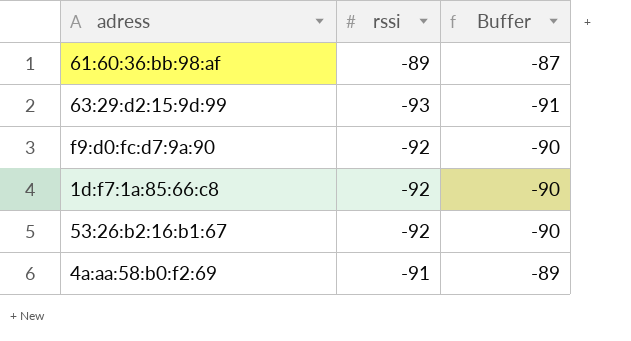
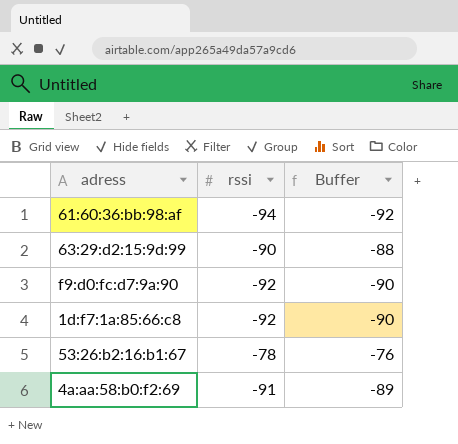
61:60:36:bb:98:af | rssi: -89 -> -94
61:60:36:bb:98:af | Buffer: -87 -> -92
63:29:d2:15:9d:99 | rssi: -93 -> -90
63:29:d2:15:9d:99 | Buffer: -91 -> -88
53:26:b2:16:b1:67 | rssi: -92 -> -78
53:26:b2:16:b1:67 | Buffer: -90 -> -76

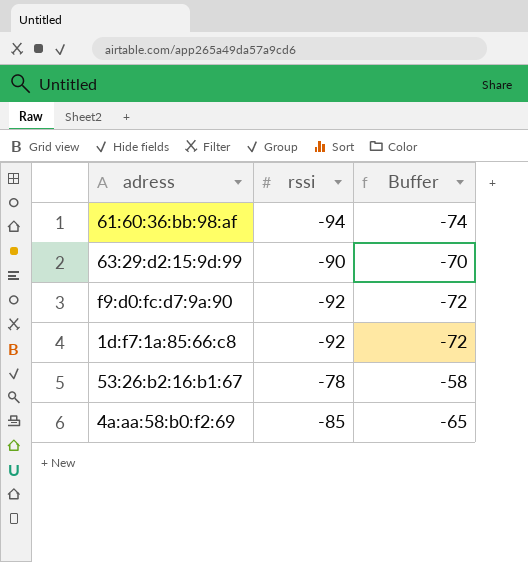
column Buffer | formula: [rssi] + 2 -> [rssi] + 20
4a:aa:58:b0:f2:69 | rssi: -91 -> -85

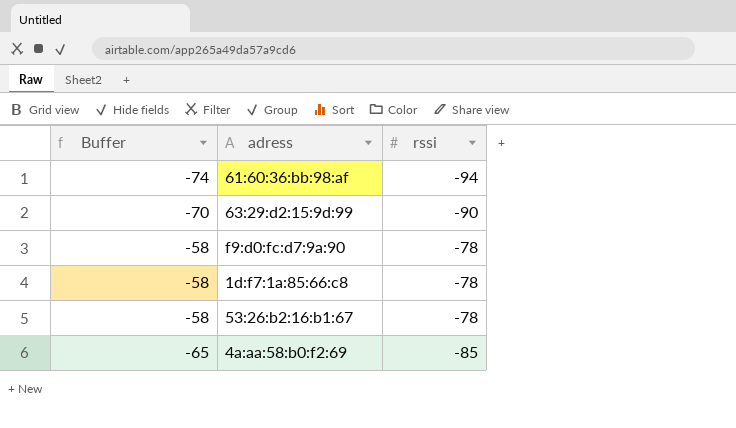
column Buffer | position: 3 -> 1
f9:d0:fc:d7:9a:90 | Buffer: -72 -> -58
f9:d0:fc:d7:9a:90 | rssi: -92 -> -78
1d:f7:1a:85:66:c8 | Buffer: -72 -> -58
1d:f7:1a:85:66:c8 | rssi: -92 -> -78

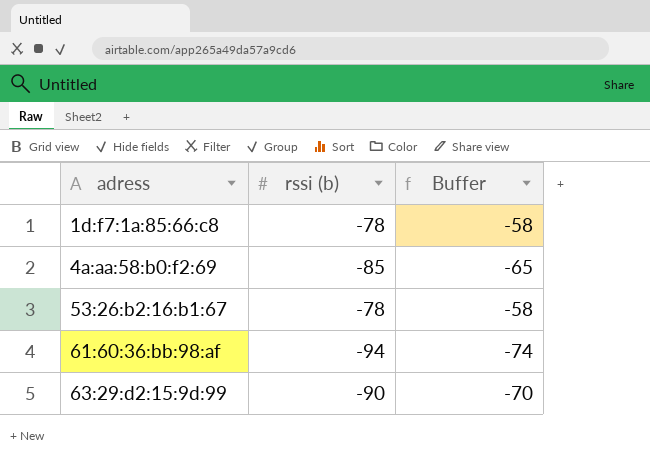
row order: none -> adress ascending
column name: rssi -> rssi (b)
column Buffer | position: 1 -> 3
row f9:d0:fc:d7:9a:90: -58 | -78 -> none

